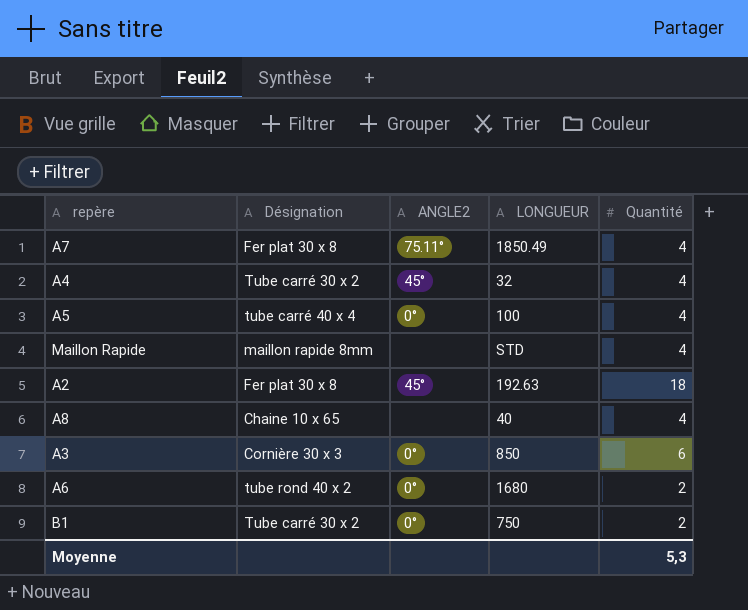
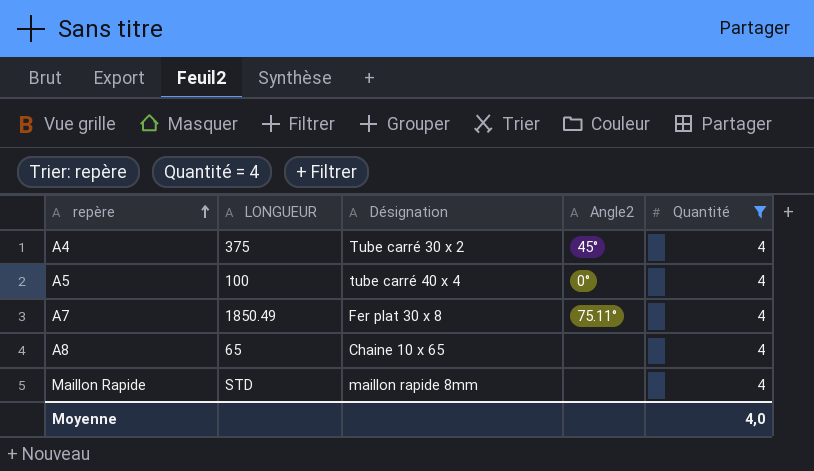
filter: none -> Quantité = 4
row order: none -> repère ascending
column LONGUEUR | position: 4 -> 2
column name: ANGLE2 -> Angle2
A4 | LONGUEUR: 32 -> 375
A8 | LONGUEUR: 40 -> 65
Moyenne | Quantité: 5,3 -> 4,0

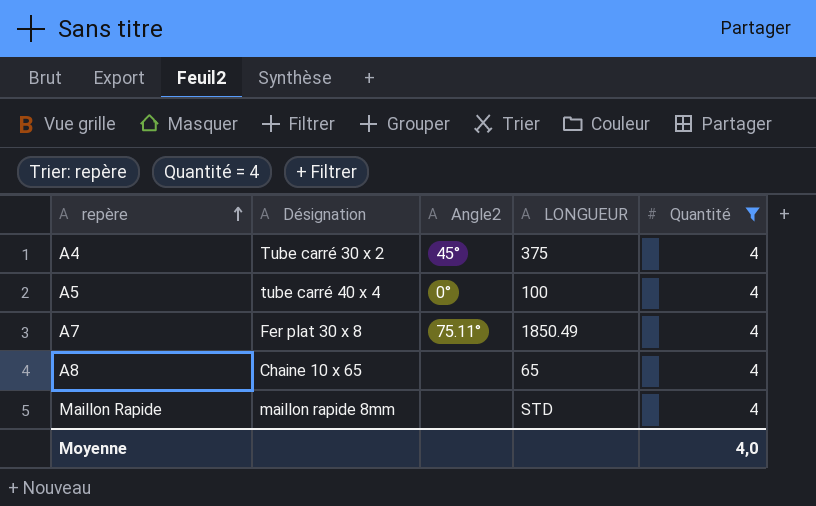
column LONGUEUR | position: 2 -> 4

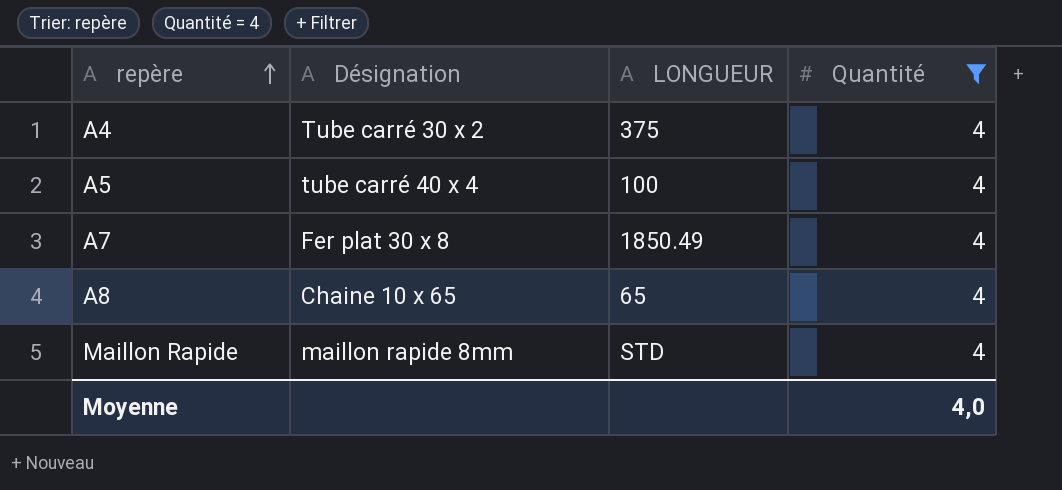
column Angle2 | position: 3 -> none

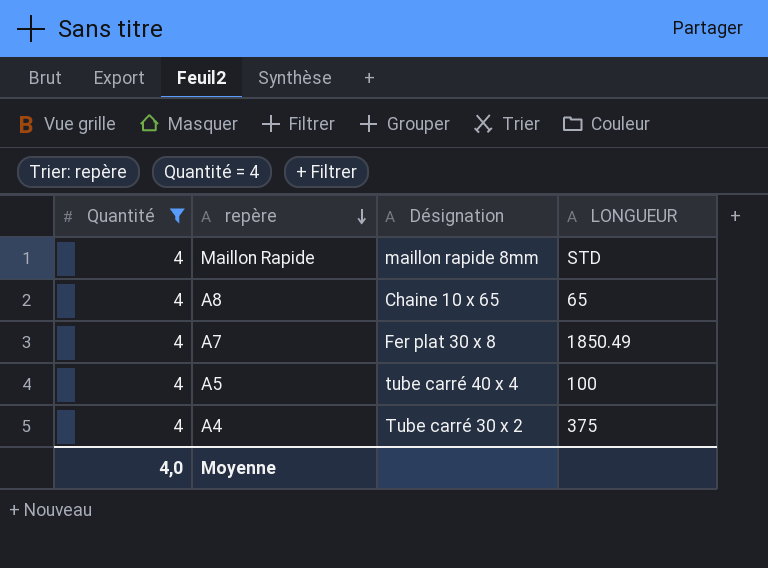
row order: repère ascending -> repère descending
column Quantité | position: 4 -> 1

